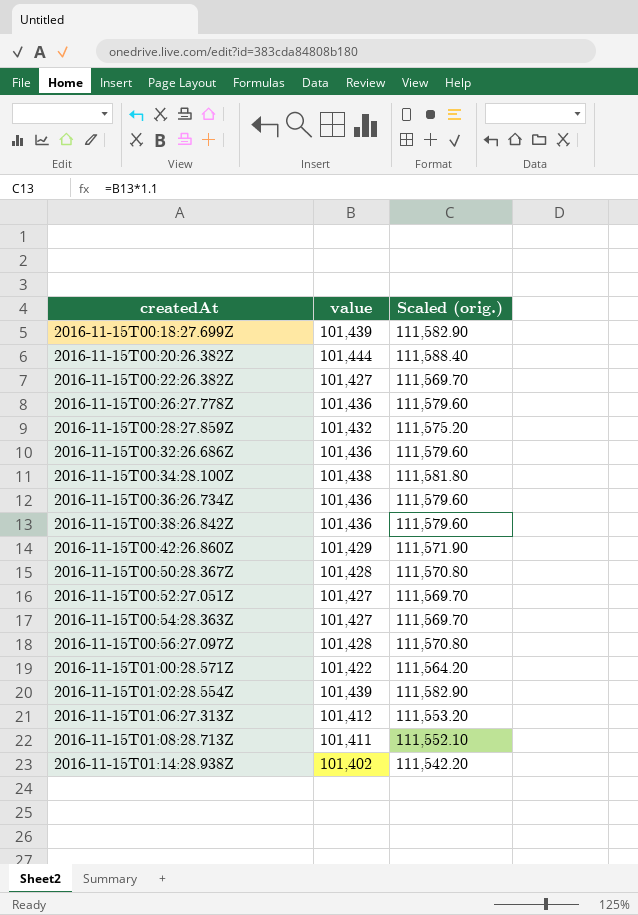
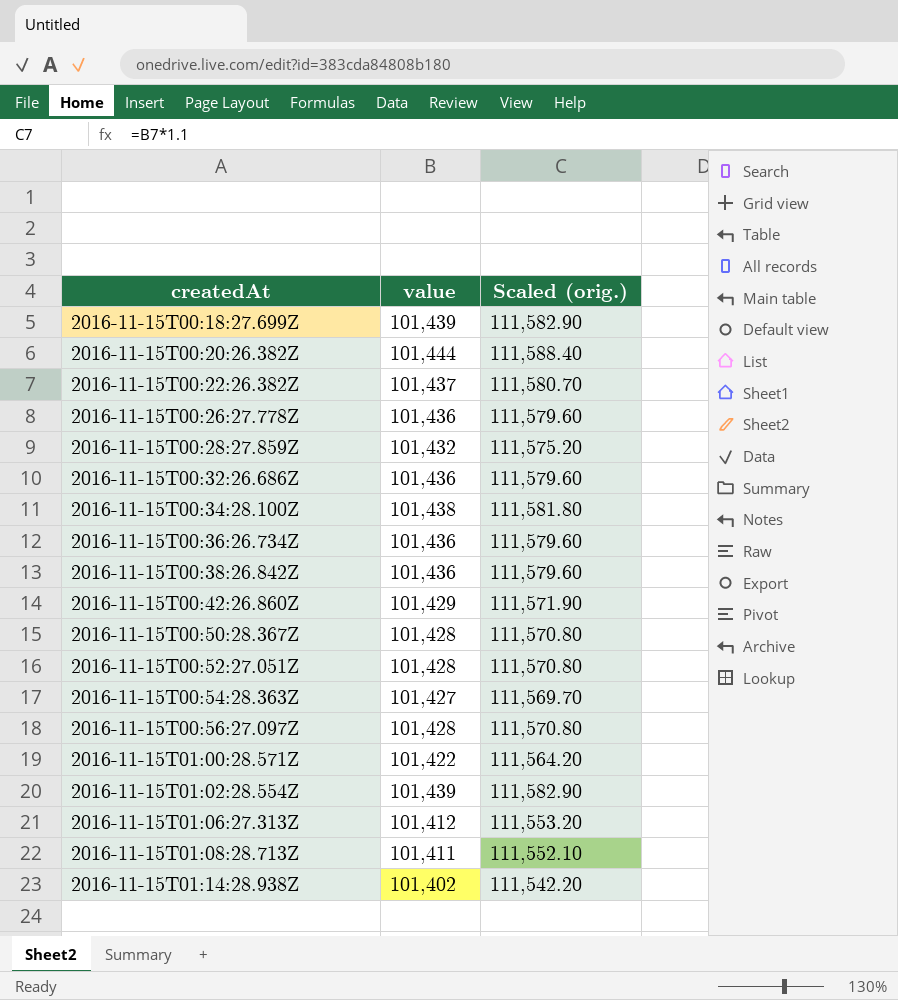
2016-11-15T00:22:26.382Z | value: 101,427 -> 101,437
2016-11-15T00:22:26.382Z | Scaled (orig.): 111,569.70 -> 111,580.70
2016-11-15T00:52:27.051Z | value: 101,427 -> 101,428
2016-11-15T00:52:27.051Z | Scaled (orig.): 111,569.70 -> 111,570.80

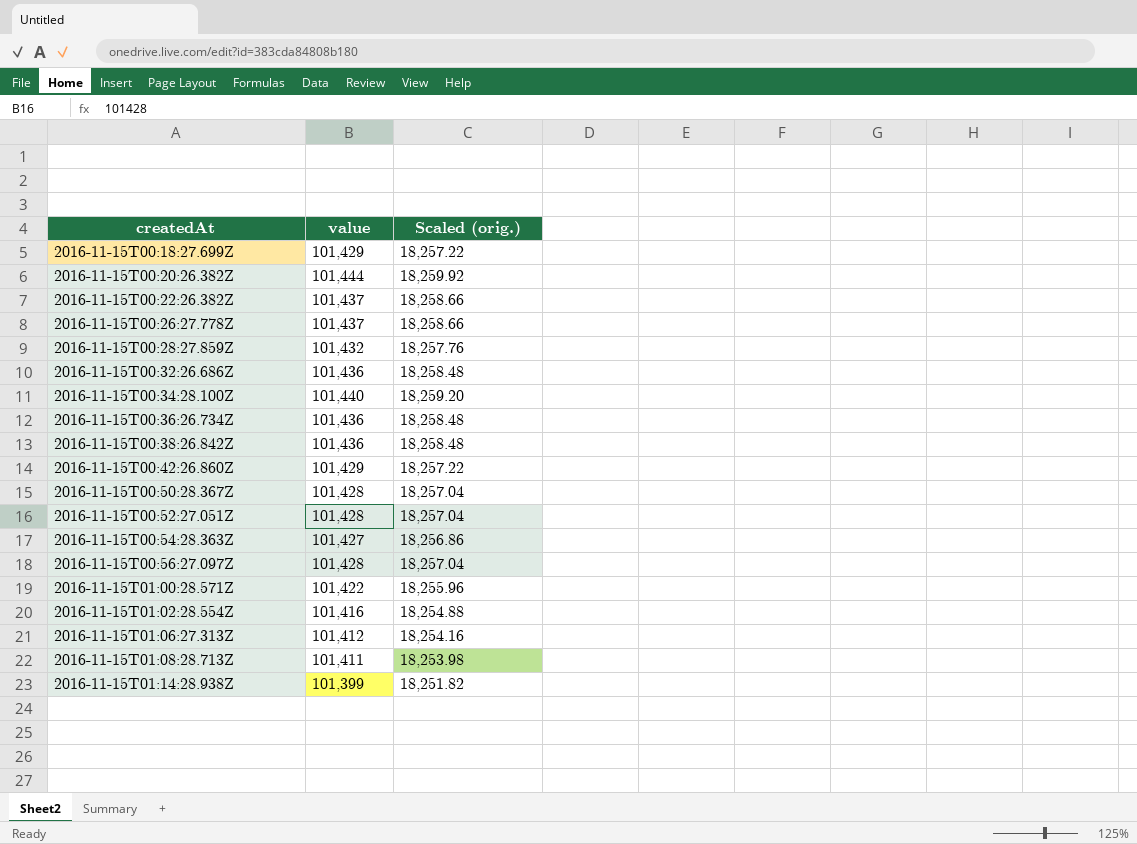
column Scaled (orig.) | formula: [value] * 1.1 -> [value] * 0.18
2016-11-15T00:18:27.699Z | value: 101,439 -> 101,429
2016-11-15T00:26:27.778Z | value: 101,436 -> 101,437
2016-11-15T00:34:28.100Z | value: 101,438 -> 101,440
2016-11-15T01:02:28.554Z | value: 101,439 -> 101,416
2016-11-15T01:14:28.938Z | value: 101,402 -> 101,399

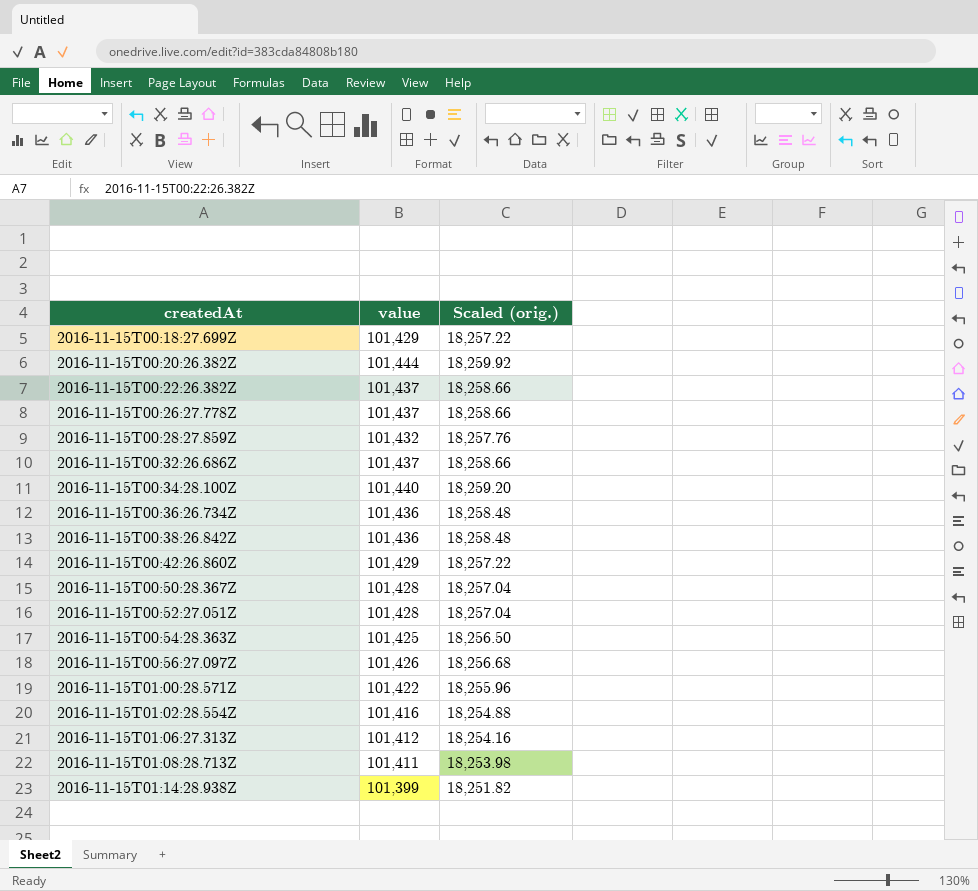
2016-11-15T00:32:26.686Z | value: 101,436 -> 101,437
2016-11-15T00:32:26.686Z | Scaled (orig.): 18,258.48 -> 18,258.66
2016-11-15T00:54:28.363Z | value: 101,427 -> 101,425
2016-11-15T00:54:28.363Z | Scaled (orig.): 18,256.86 -> 18,256.50
2016-11-15T00:56:27.097Z | value: 101,428 -> 101,426
2016-11-15T00:56:27.097Z | Scaled (orig.): 18,257.04 -> 18,256.68

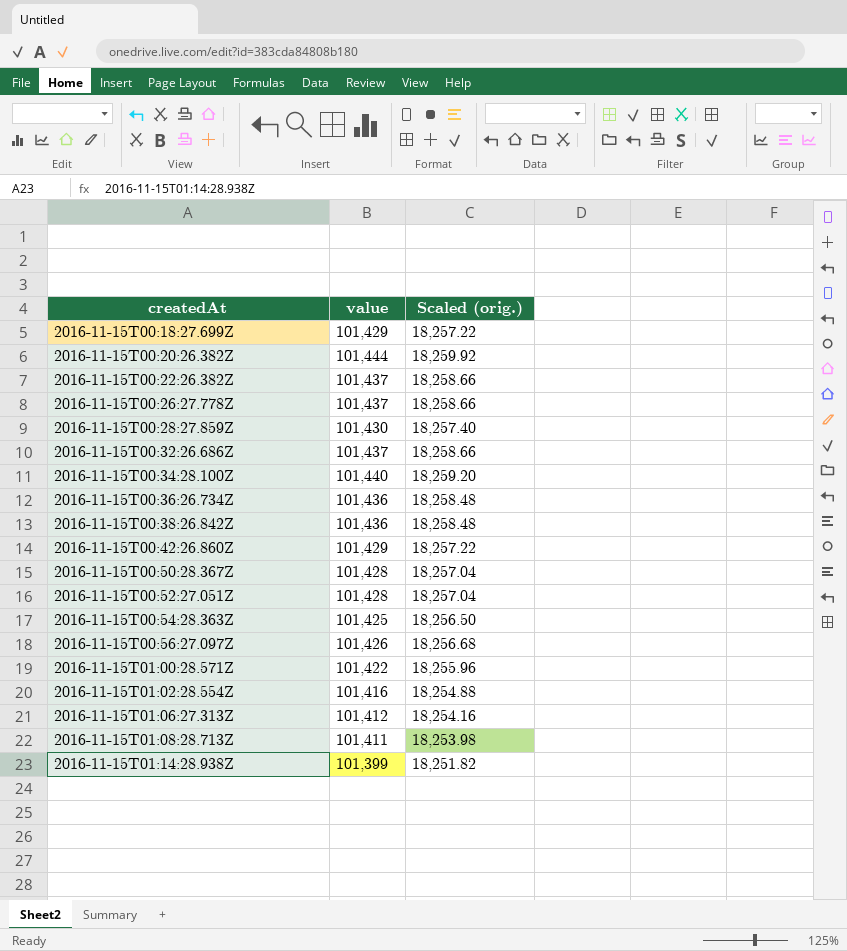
2016-11-15T00:28:27.859Z | value: 101,432 -> 101,430
2016-11-15T00:28:27.859Z | Scaled (orig.): 18,257.76 -> 18,257.40

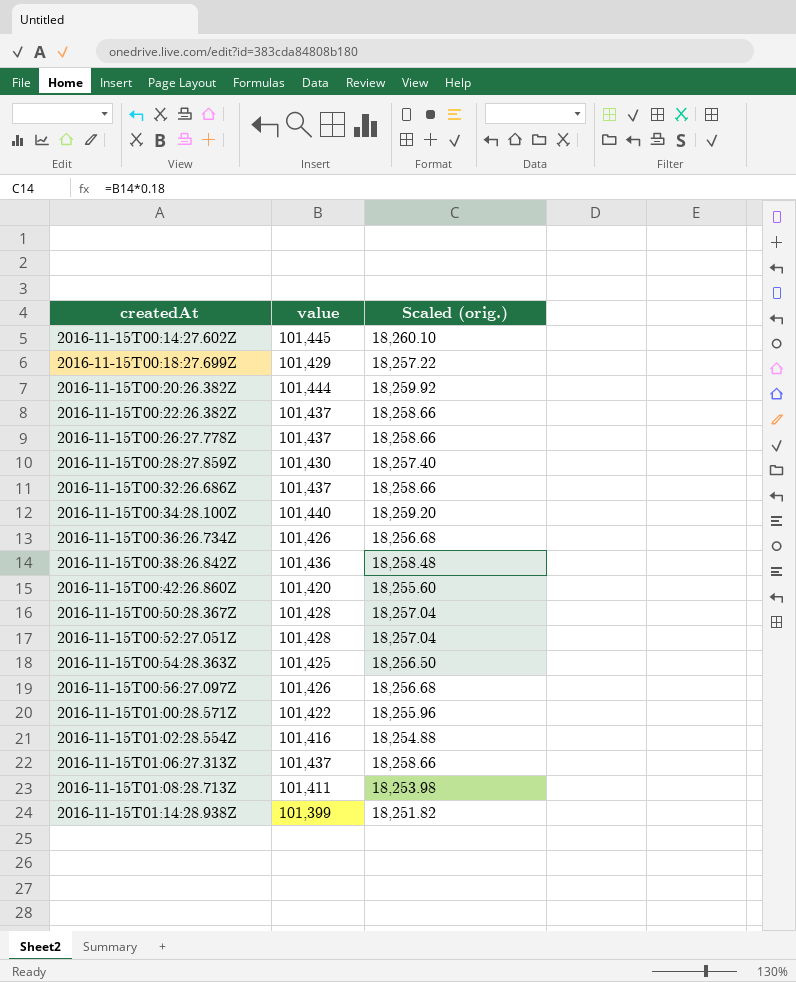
row 2016-11-15T00:14:27.602Z: none -> 101,445 | 18,260.10
2016-11-15T00:36:26.734Z | value: 101,436 -> 101,426
2016-11-15T00:36:26.734Z | Scaled (orig.): 18,258.48 -> 18,256.68
2016-11-15T00:42:26.860Z | value: 101,429 -> 101,420
2016-11-15T00:42:26.860Z | Scaled (orig.): 18,257.22 -> 18,255.60
2016-11-15T01:06:27.313Z | value: 101,412 -> 101,437
2016-11-15T01:06:27.313Z | Scaled (orig.): 18,254.16 -> 18,258.66

